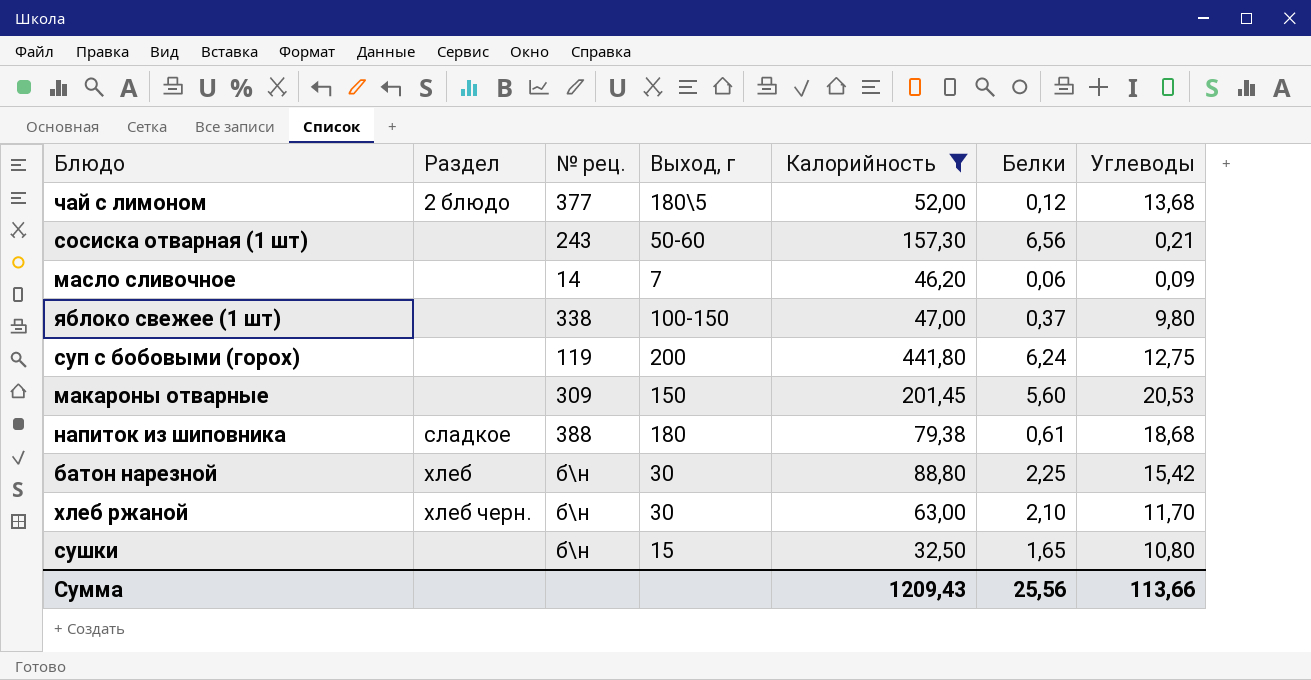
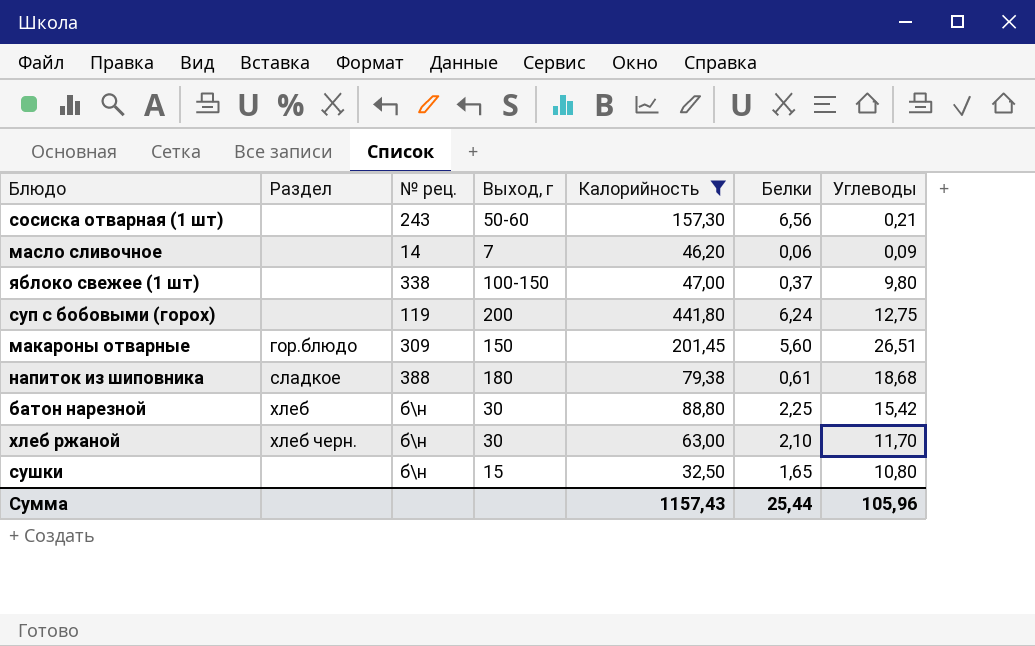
row чай с лимоном: 2 блюдо | 377 | 180\5 | 52,00 | 0,12 | 13,68 -> none
макароны отварные | Раздел: none -> гор.блюдо
макароны отварные | Углеводы: 20,53 -> 26,51
Сумма | Калорийность: 1209,43 -> 1157,43
Сумма | Белки: 25,56 -> 25,44
Сумма | Углеводы: 113,66 -> 105,96

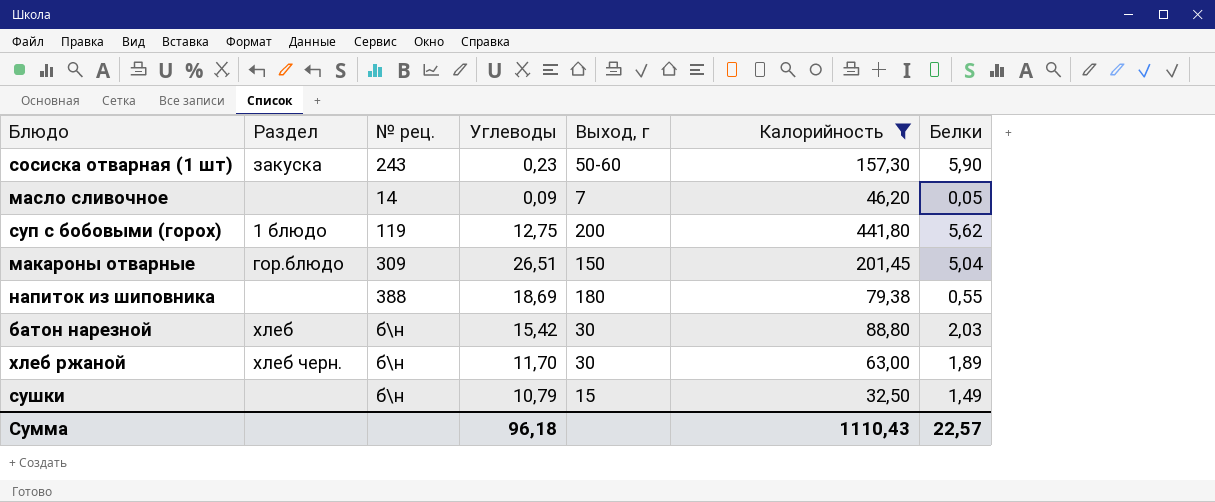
column Углеводы | position: 7 -> 4
row яблоко свежее (1 шт): none | 338 | 100-150 | 47,00 | 0,37 | 9,80 -> none
сосиска отварная (1 шт) | Раздел: none -> закуска
сосиска отварная (1 шт) | Углеводы: 0,21 -> 0,23
сосиска отварная (1 шт) | Белки: 6,56 -> 5,90
масло сливочное | Белки: 0,06 -> 0,05
суп с бобовыми (горох) | Раздел: none -> 1 блюдо
суп с бобовыми (горох) | Белки: 6,24 -> 5,62
макароны отварные | Белки: 5,60 -> 5,04
напиток из шиповника | Раздел: сладкое -> none
напиток из шиповника | Углеводы: 18,68 -> 18,69
напиток из шиповника | Белки: 0,61 -> 0,55
батон нарезной | Белки: 2,25 -> 2,03
хлеб ржаной | Белки: 2,10 -> 1,89
сушки | Углеводы: 10,80 -> 10,79
сушки | Белки: 1,65 -> 1,49
Сумма | Углеводы: 105,96 -> 96,18
Сумма | Калорийность: 1157,43 -> 1110,43
Сумма | Белки: 25,44 -> 22,57

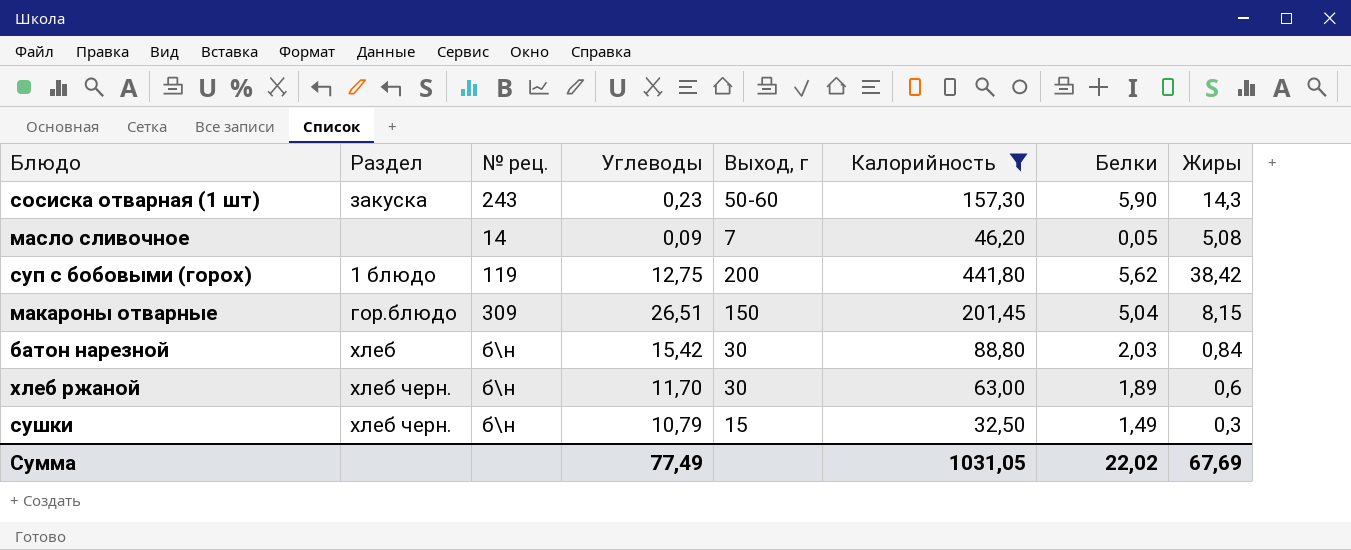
column Жиры | position: none -> 8
row напиток из шиповника: none | 388 | 18,69 | 180 | 79,38 | 0,55 -> none
сушки | Раздел: none -> хлеб черн.
Сумма | Углеводы: 96,18 -> 77,49
Сумма | Калорийность: 1110,43 -> 1031,05
Сумма | Белки: 22,57 -> 22,02

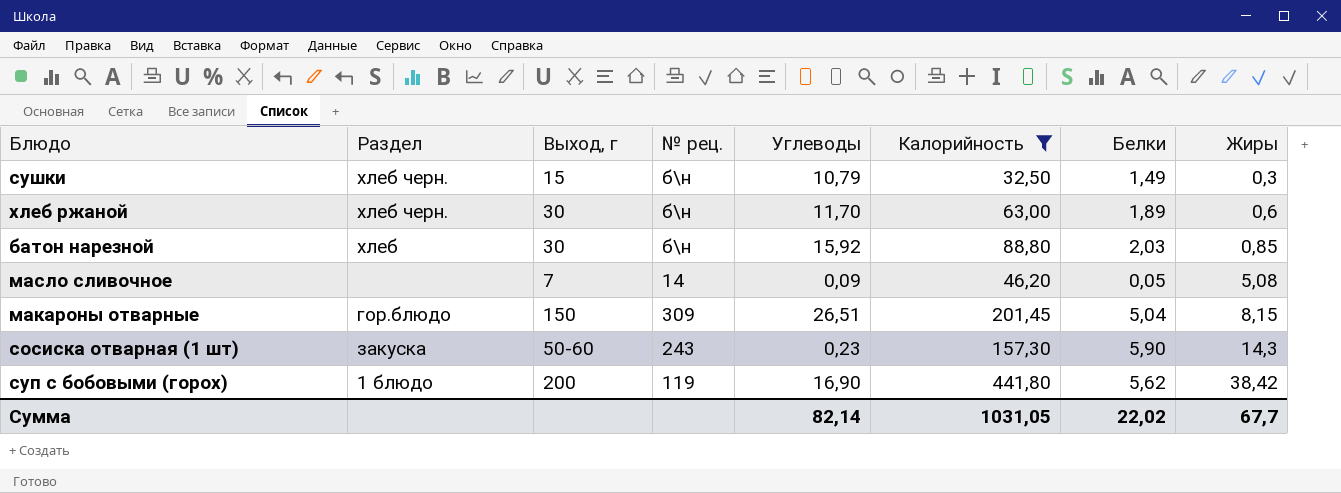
row order: none -> Жиры ascending
column Выход, г | position: 5 -> 3
батон нарезной | Углеводы: 15,42 -> 15,92
батон нарезной | Жиры: 0,84 -> 0,85
суп с бобовыми (горох) | Углеводы: 12,75 -> 16,90
Сумма | Углеводы: 77,49 -> 82,14
Сумма | Жиры: 67,69 -> 67,7

